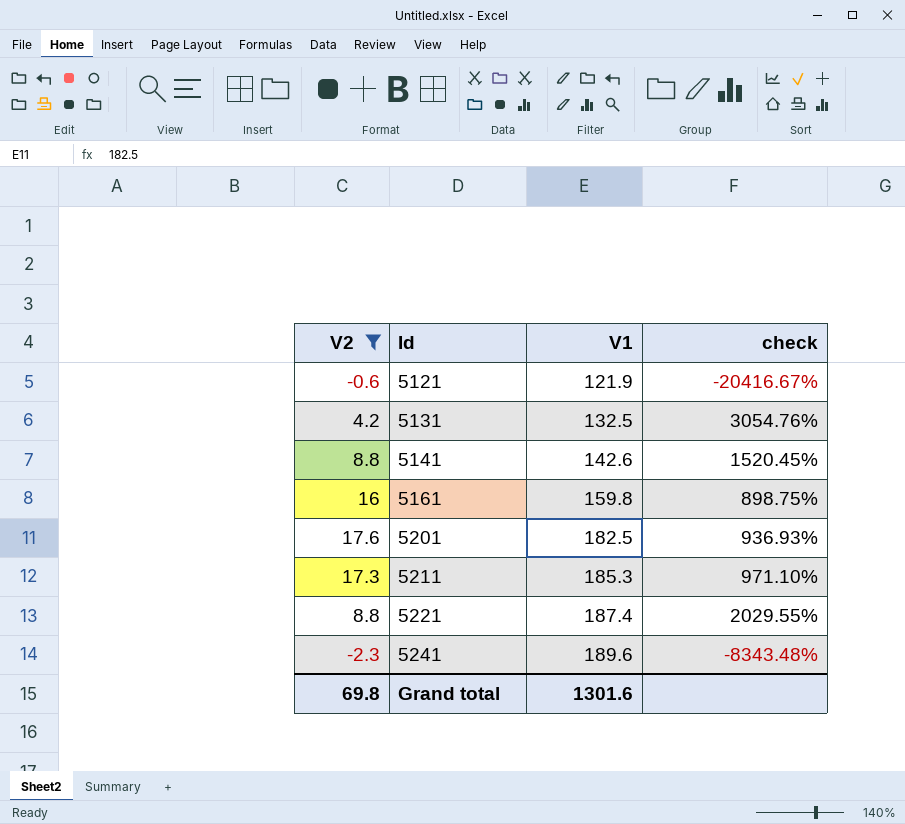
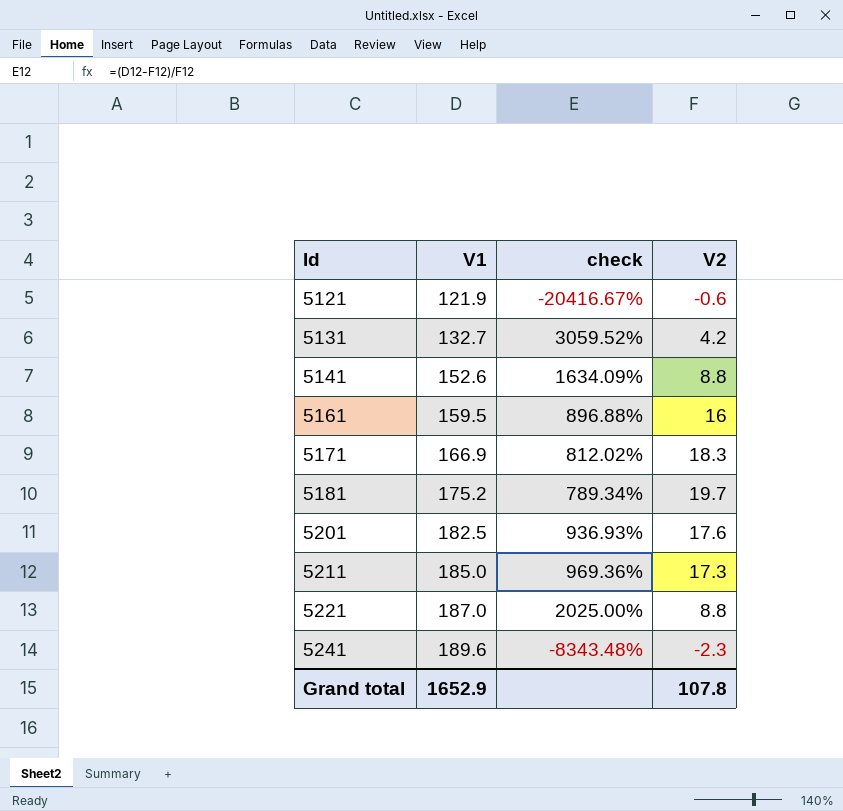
filter: V2 <= 17.6 -> none
column V2 | position: 1 -> 4
5131 | V1: 132.5 -> 132.7
5131 | check: 3054.76% -> 3059.52%
5141 | V1: 142.6 -> 152.6
5141 | check: 1520.45% -> 1634.09%
5161 | V1: 159.8 -> 159.5
5161 | check: 898.75% -> 896.88%
5211 | V1: 185.3 -> 185.0
5211 | check: 971.10% -> 969.36%
5221 | V1: 187.4 -> 187.0
5221 | check: 2029.55% -> 2025.00%
Grand total | V1: 1301.6 -> 1652.9
Grand total | V2: 69.8 -> 107.8

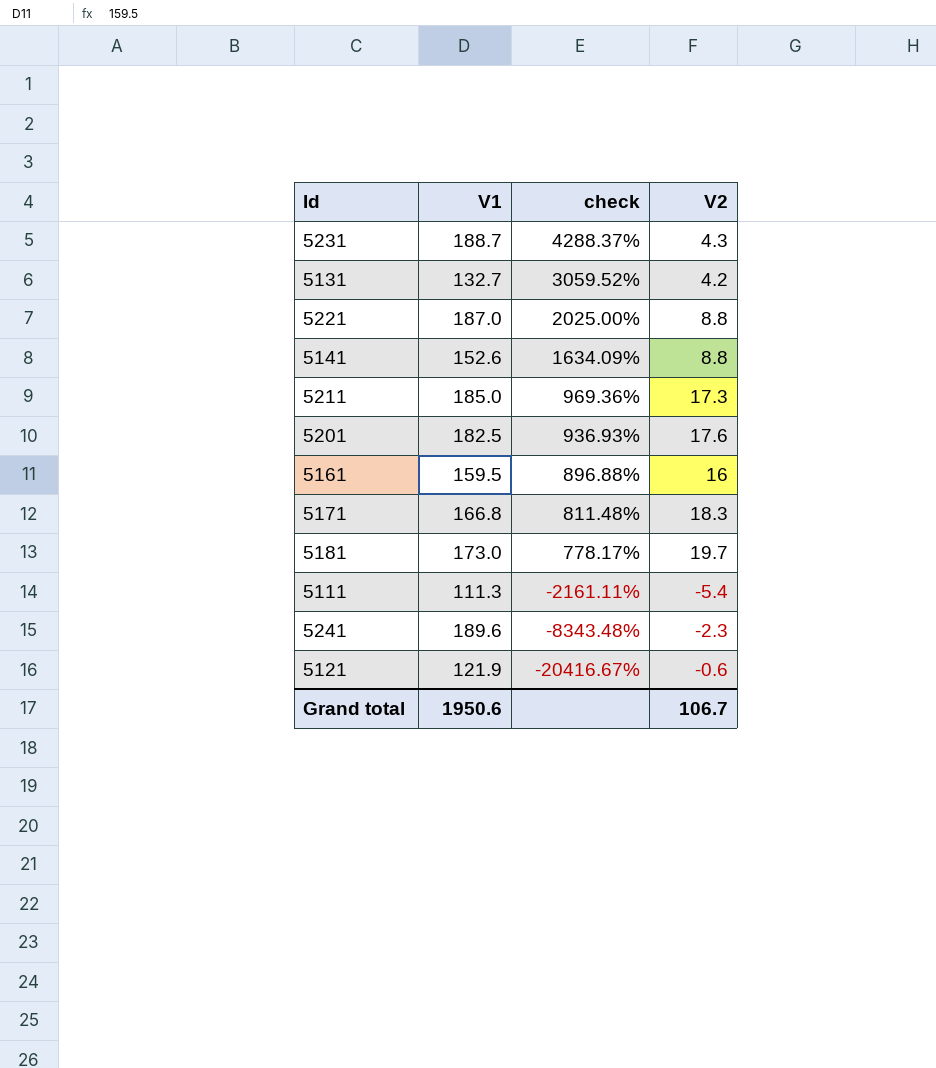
row order: Id ascending -> check descending
row 5231: none -> 188.7 | 4288.37% | 4.3
5171 | V1: 166.9 -> 166.8
5171 | check: 812.02% -> 811.48%
5181 | V1: 175.2 -> 173.0
5181 | check: 789.34% -> 778.17%
row 5111: none -> 111.3 | -2161.11% | -5.4
Grand total | V1: 1652.9 -> 1950.6
Grand total | V2: 107.8 -> 106.7

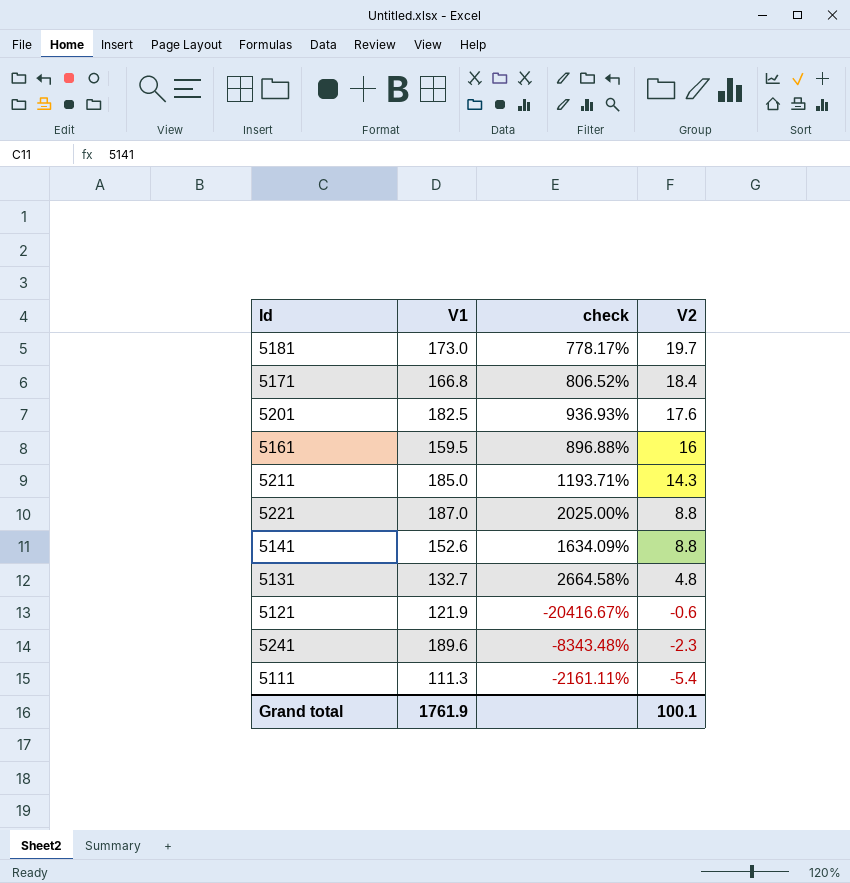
row order: check descending -> V2 descending
row 5231: 188.7 | 4288.37% | 4.3 -> none
5171 | check: 811.48% -> 806.52%
5171 | V2: 18.3 -> 18.4
5211 | check: 969.36% -> 1193.71%
5211 | V2: 17.3 -> 14.3
5131 | check: 3059.52% -> 2664.58%
5131 | V2: 4.2 -> 4.8
Grand total | V1: 1950.6 -> 1761.9
Grand total | V2: 106.7 -> 100.1

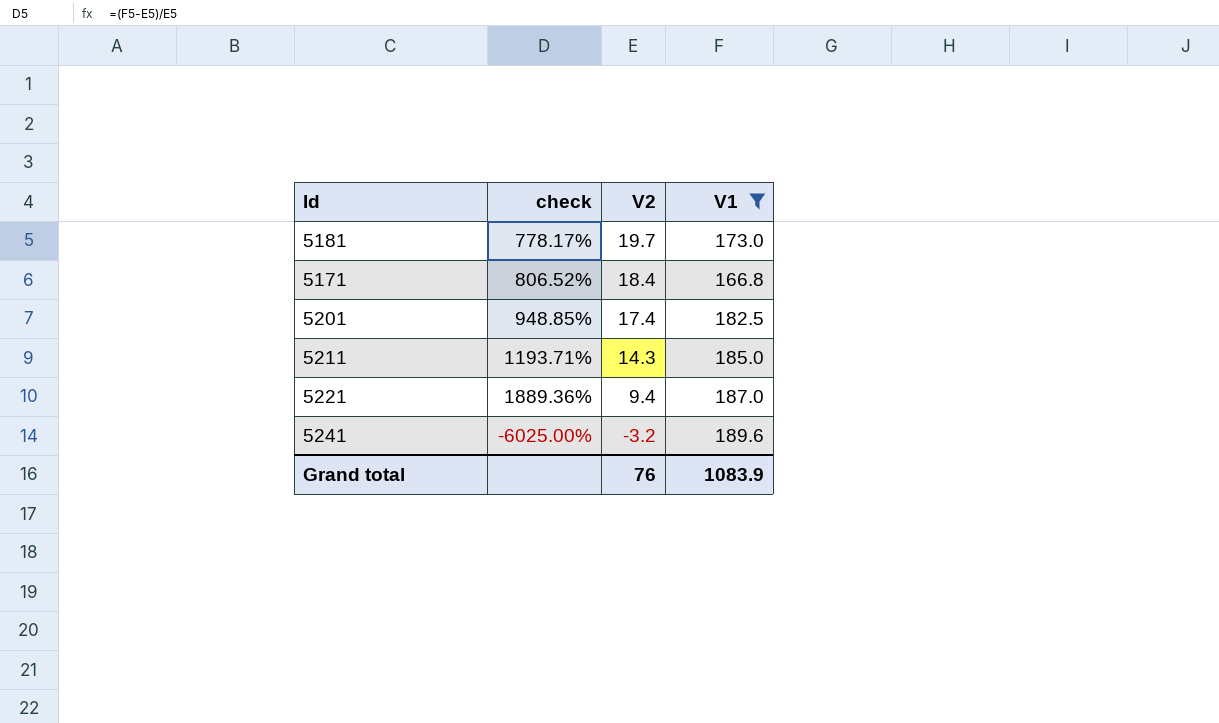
filter: none -> V1 >= 166.8
column V1 | position: 2 -> 4
5201 | check: 936.93% -> 948.85%
5201 | V2: 17.6 -> 17.4
5221 | check: 2025.00% -> 1889.36%
5221 | V2: 8.8 -> 9.4
5241 | check: -8343.48% -> -6025.00%
5241 | V2: -2.3 -> -3.2
Grand total | V2: 100.1 -> 76
Grand total | V1: 1761.9 -> 1083.9

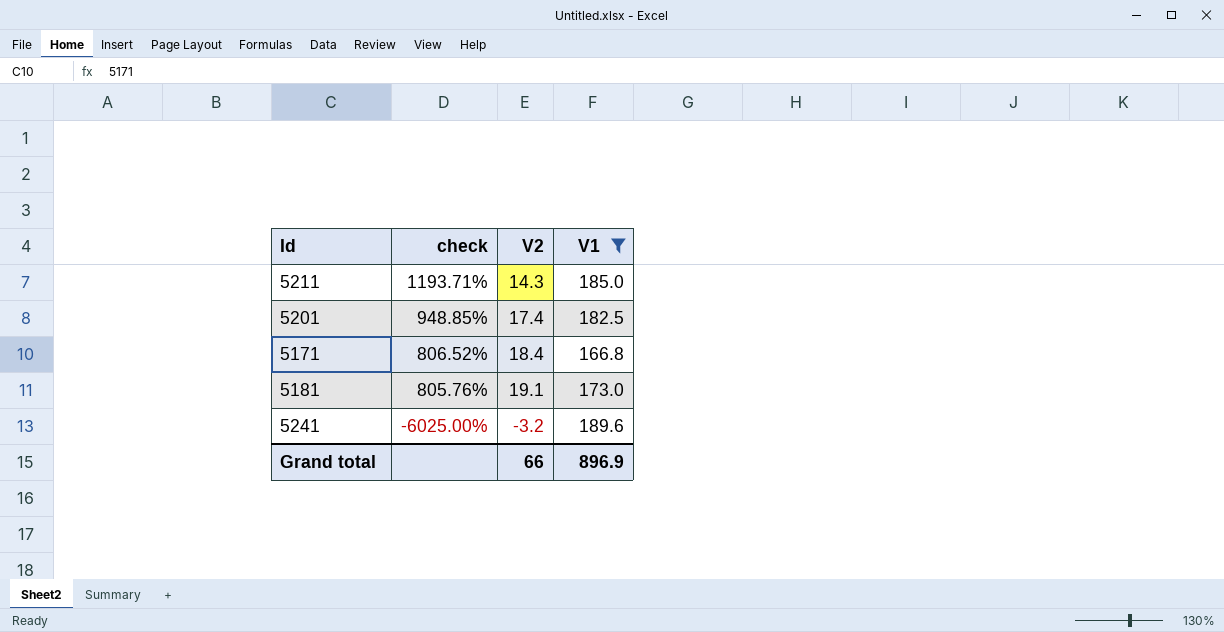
row order: V2 descending -> check descending
row 5221: 1889.36% | 9.4 | 187.0 -> none
5181 | check: 778.17% -> 805.76%
5181 | V2: 19.7 -> 19.1
Grand total | V2: 76 -> 66
Grand total | V1: 1083.9 -> 896.9

